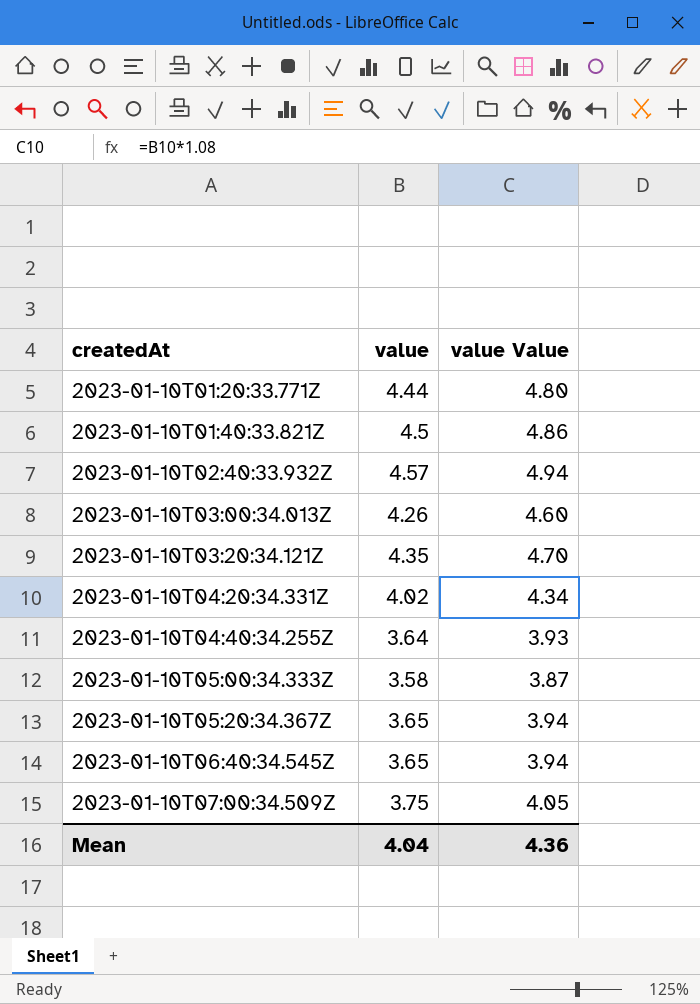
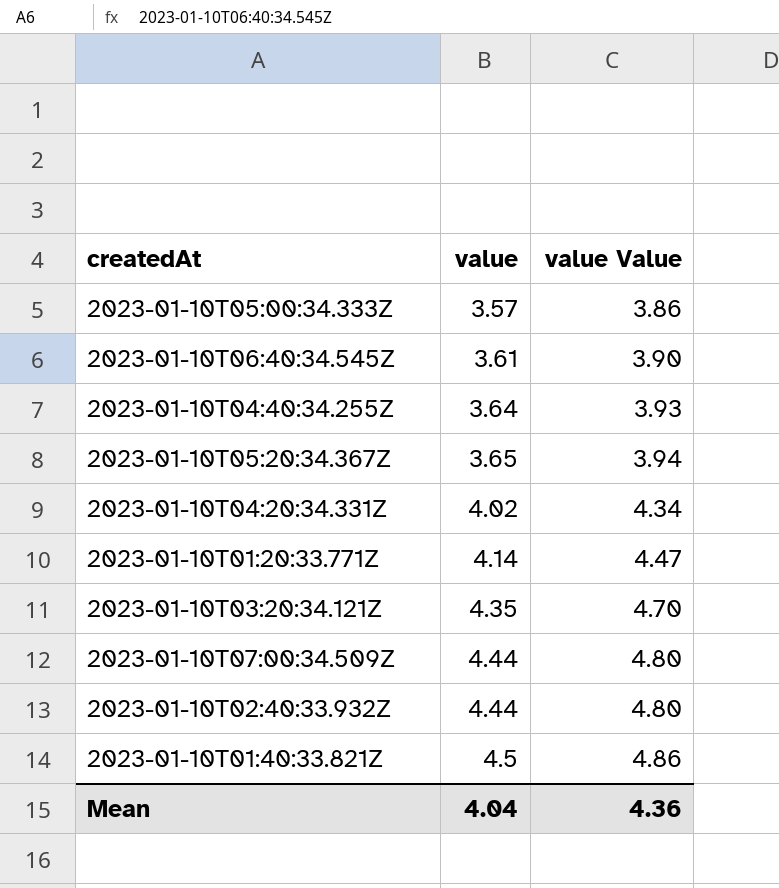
row order: createdAt ascending -> value ascending
row 2023-01-10T03:00:34.013Z: 4.26 | 4.60 -> none
2023-01-10T05:00:34.333Z | value: 3.58 -> 3.57
2023-01-10T05:00:34.333Z | value Value: 3.87 -> 3.86
2023-01-10T06:40:34.545Z | value: 3.65 -> 3.61
2023-01-10T06:40:34.545Z | value Value: 3.94 -> 3.90
2023-01-10T01:20:33.771Z | value: 4.44 -> 4.14
2023-01-10T01:20:33.771Z | value Value: 4.80 -> 4.47
2023-01-10T07:00:34.509Z | value: 3.75 -> 4.44
2023-01-10T07:00:34.509Z | value Value: 4.05 -> 4.80
2023-01-10T02:40:33.932Z | value: 4.57 -> 4.44
2023-01-10T02:40:33.932Z | value Value: 4.94 -> 4.80

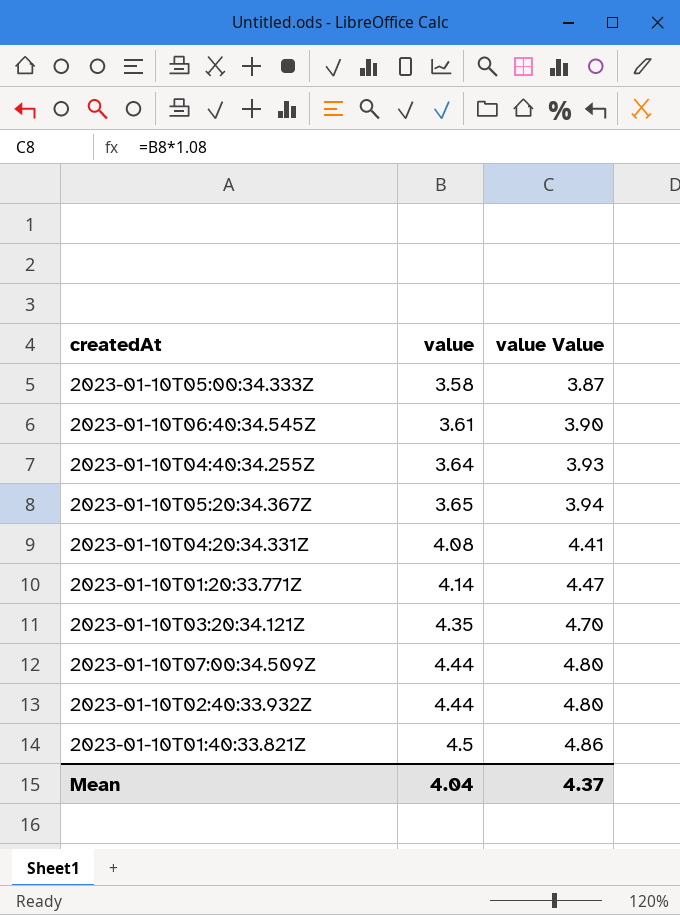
2023-01-10T05:00:34.333Z | value: 3.57 -> 3.58
2023-01-10T05:00:34.333Z | value Value: 3.86 -> 3.87
2023-01-10T04:20:34.331Z | value: 4.02 -> 4.08
2023-01-10T04:20:34.331Z | value Value: 4.34 -> 4.41
Mean | value Value: 4.36 -> 4.37

